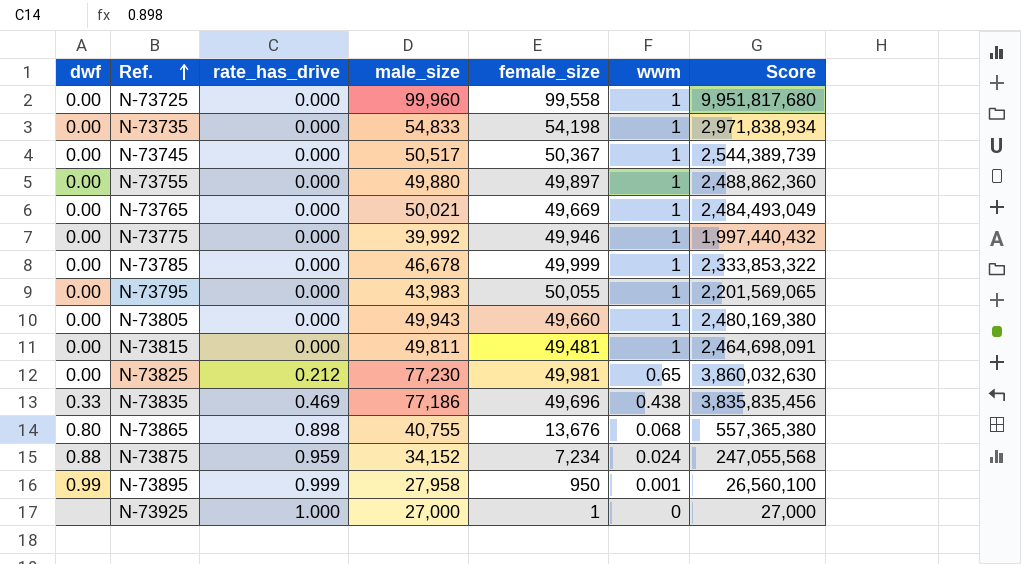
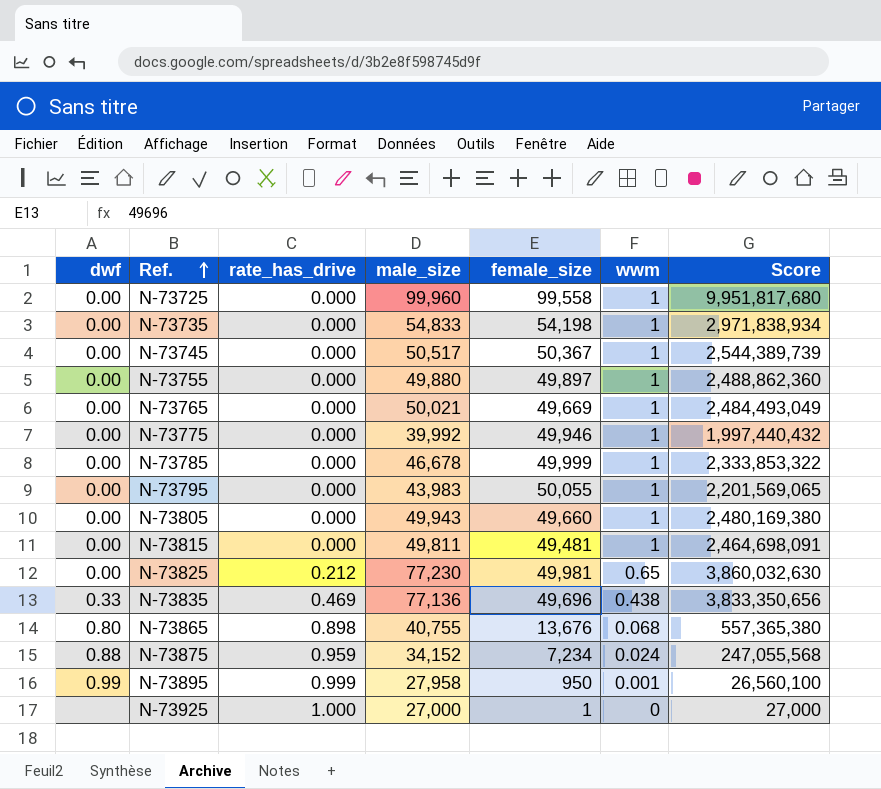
N-73835 | male_size: 77,186 -> 77,136
N-73835 | Score: 3,835,835,456 -> 3,833,350,656

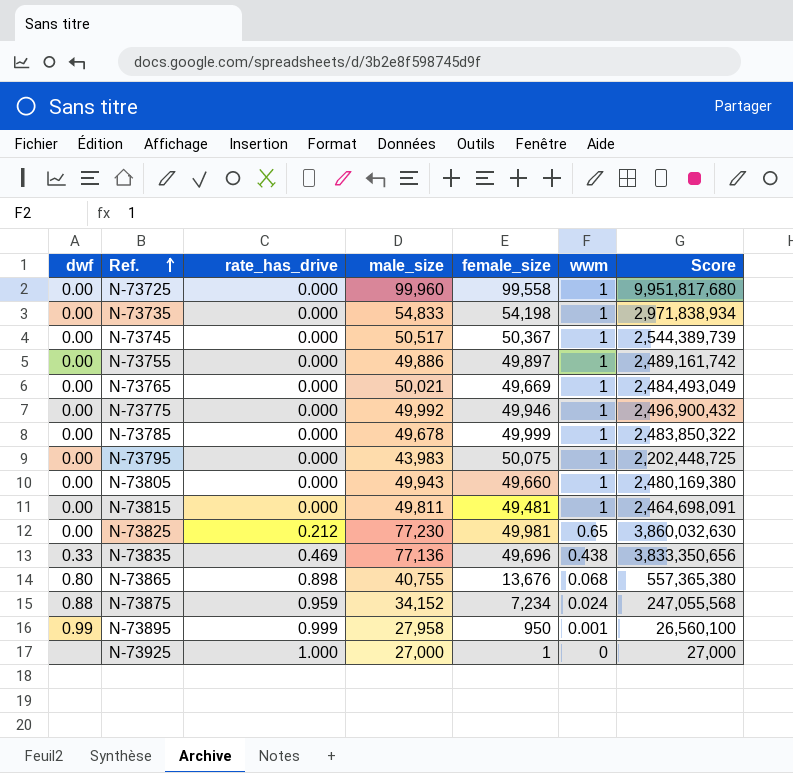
N-73755 | male_size: 49,880 -> 49,886
N-73755 | Score: 2,488,862,360 -> 2,489,161,742
N-73775 | male_size: 39,992 -> 49,992
N-73775 | Score: 1,997,440,432 -> 2,496,900,432
N-73785 | male_size: 46,678 -> 49,678
N-73785 | Score: 2,333,853,322 -> 2,483,850,322
N-73795 | female_size: 50,055 -> 50,075
N-73795 | Score: 2,201,569,065 -> 2,202,448,725

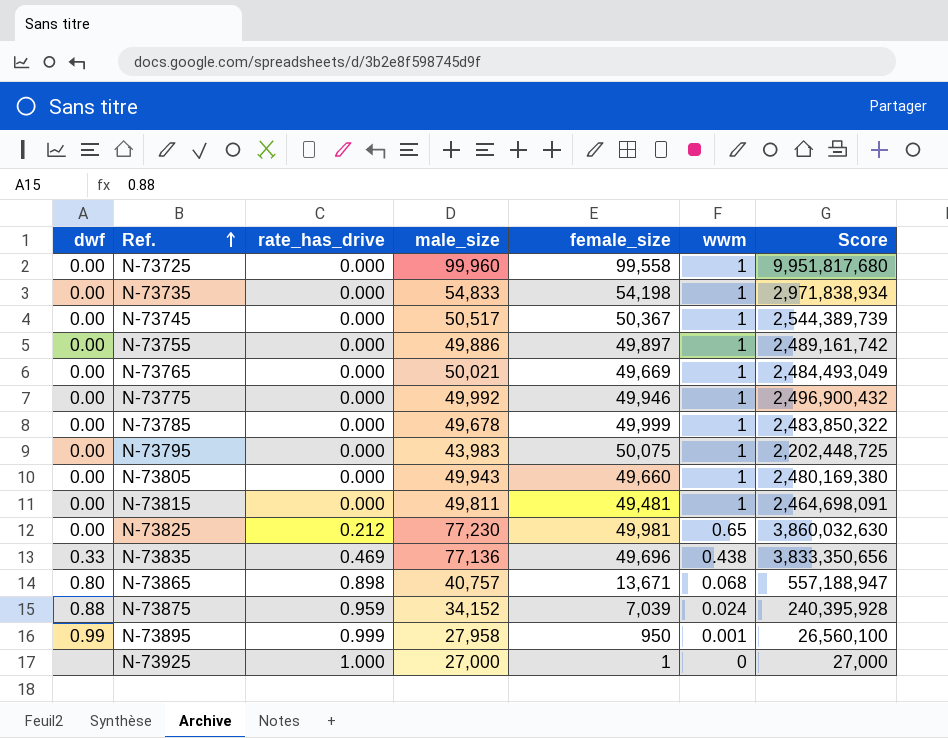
N-73865 | male_size: 40,755 -> 40,757
N-73865 | female_size: 13,676 -> 13,671
N-73865 | Score: 557,365,380 -> 557,188,947
N-73875 | female_size: 7,234 -> 7,039
N-73875 | Score: 247,055,568 -> 240,395,928

